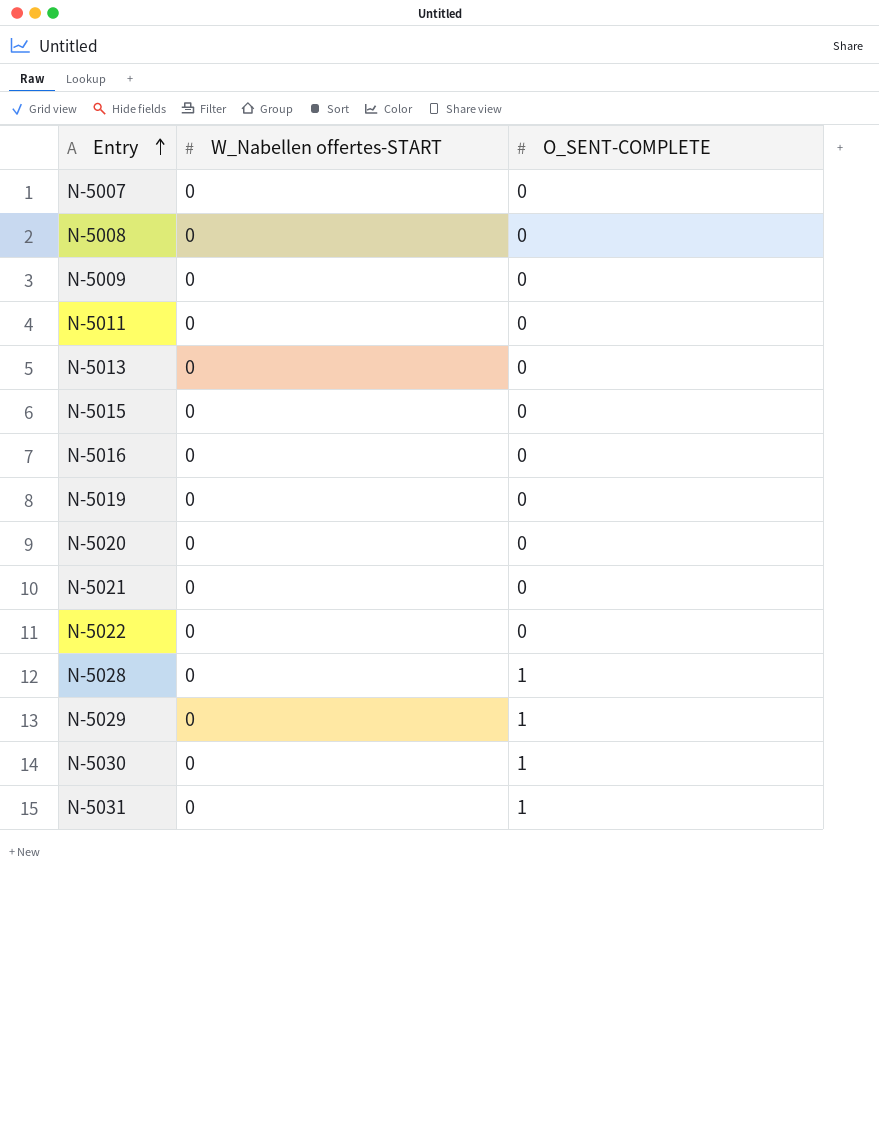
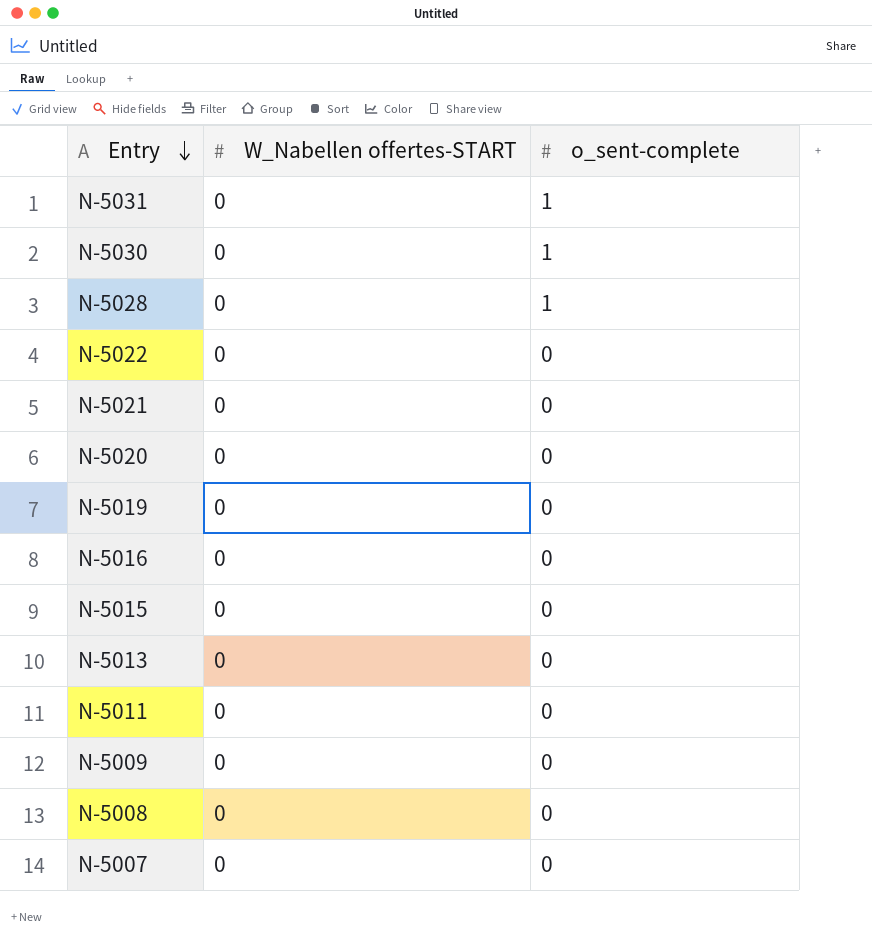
row order: Entry ascending -> Entry descending
column name: O_SENT-COMPLETE -> o_sent-complete
row N-5029: 0 | 1 -> none

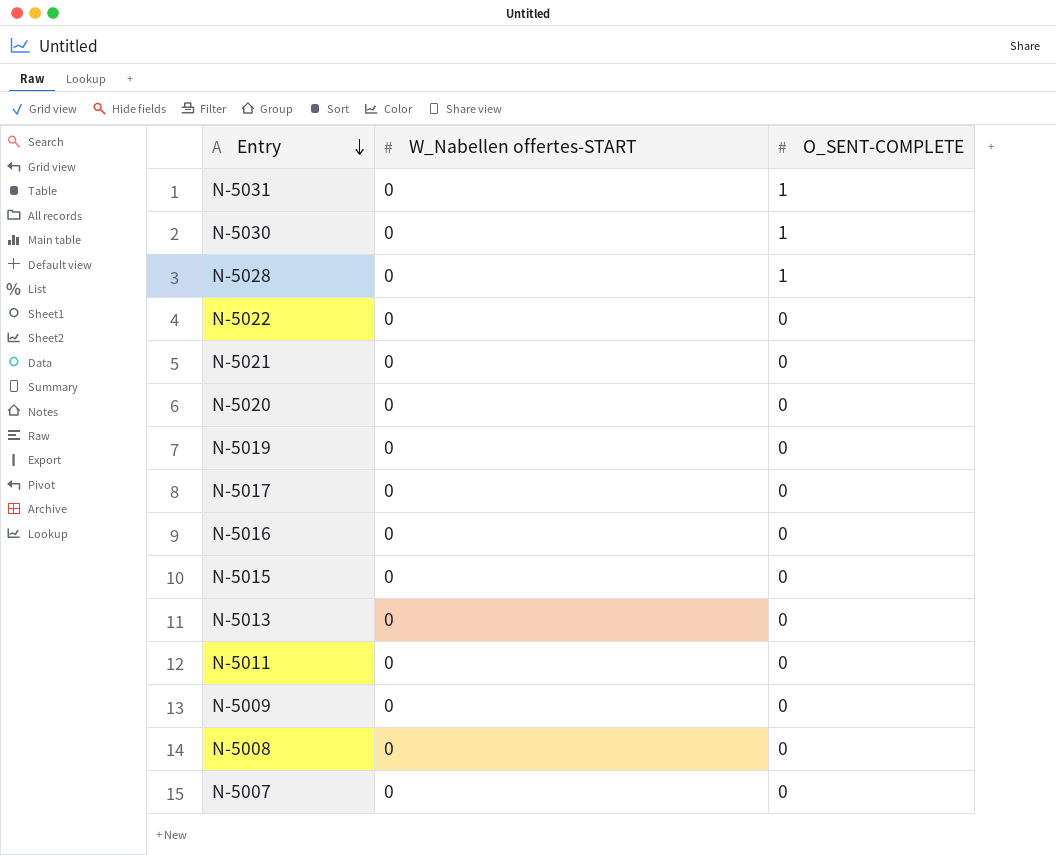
column name: o_sent-complete -> O_SENT-COMPLETE
row N-5017: none -> 0 | 0

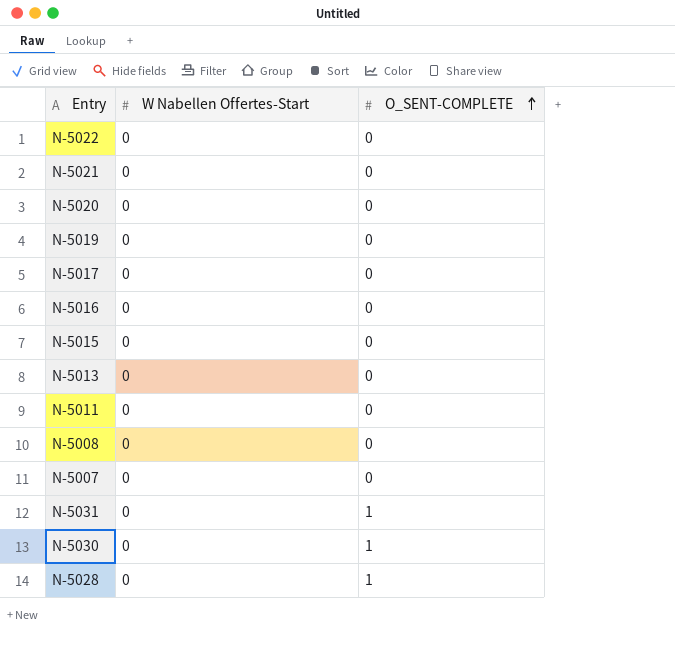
row order: Entry descending -> O_SENT-COMPLETE ascending
column name: W_Nabellen offertes-START -> W Nabellen Offertes-Start
row N-5009: 0 | 0 -> none

